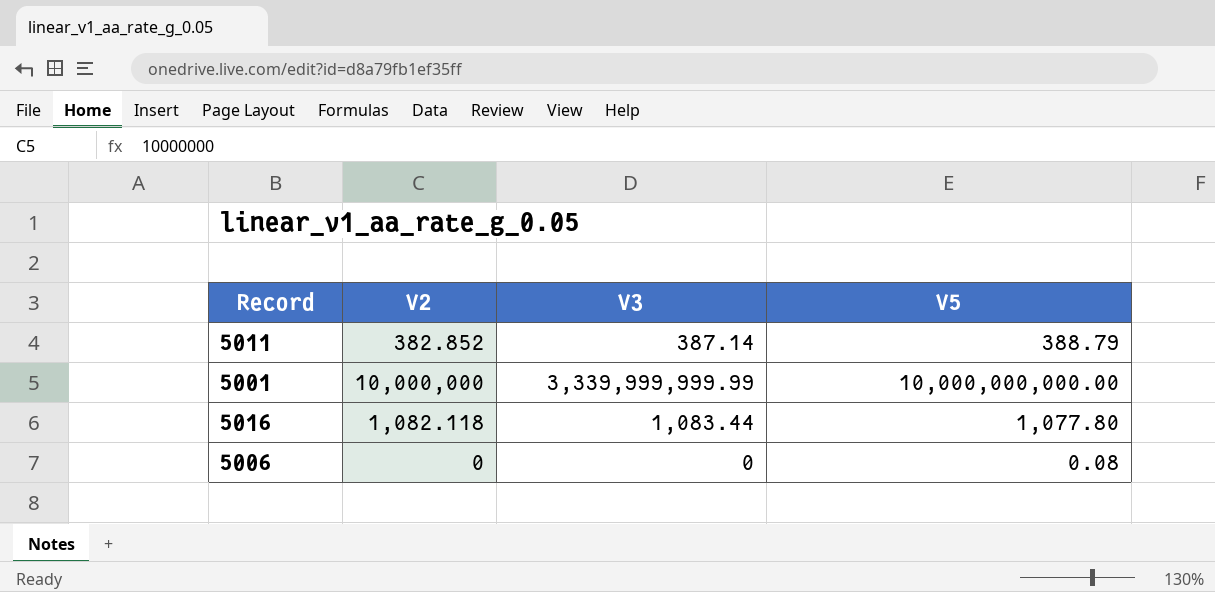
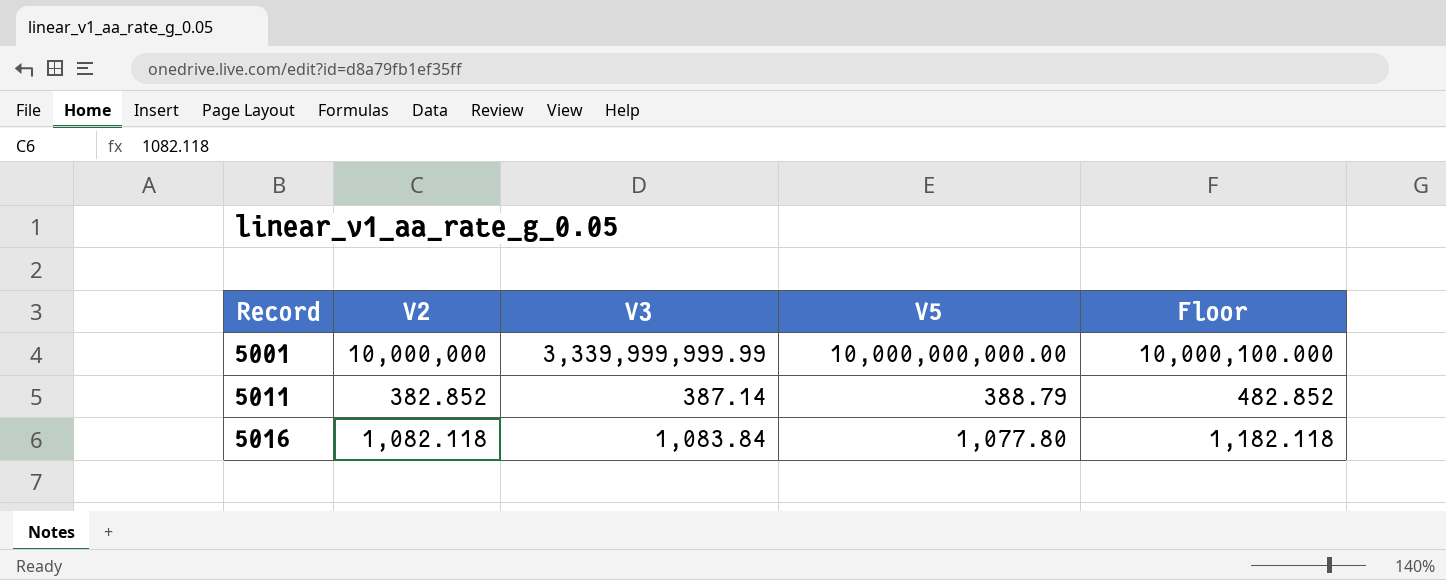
row order: none -> Record ascending
column Floor | formula: none -> [V2] + 100
row 5006: 0 | 0 | 0.08 -> none
5016 | V3: 1,083.44 -> 1,083.84

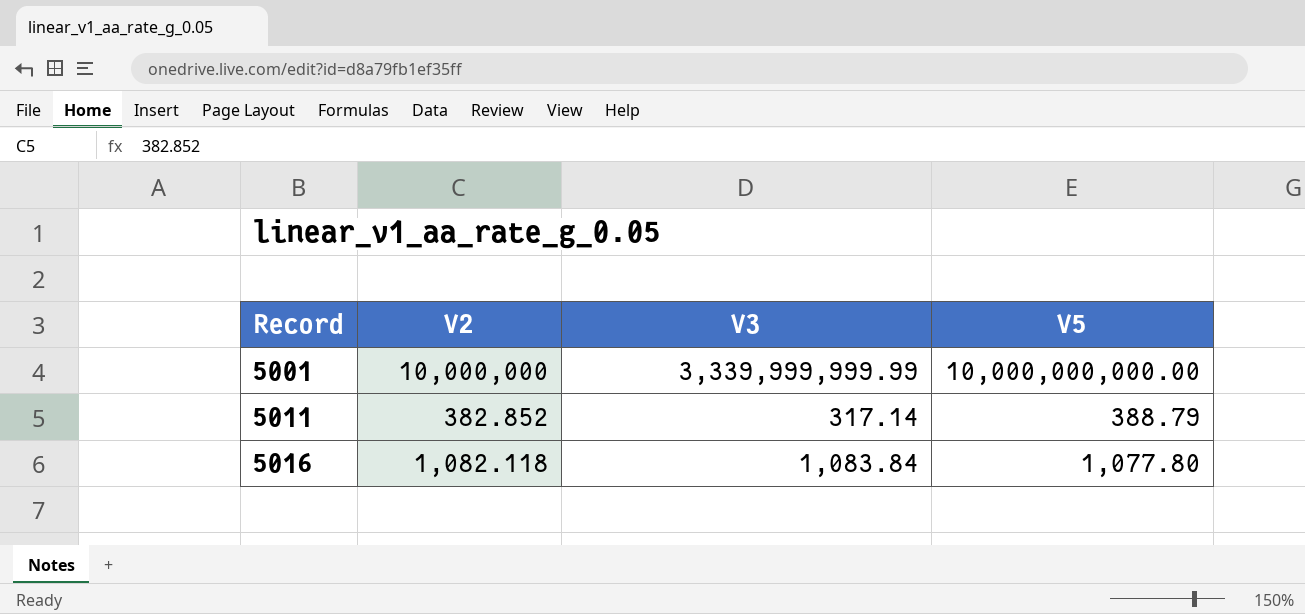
column Floor | formula: [V2] + 100 -> none
5011 | V3: 387.14 -> 317.14

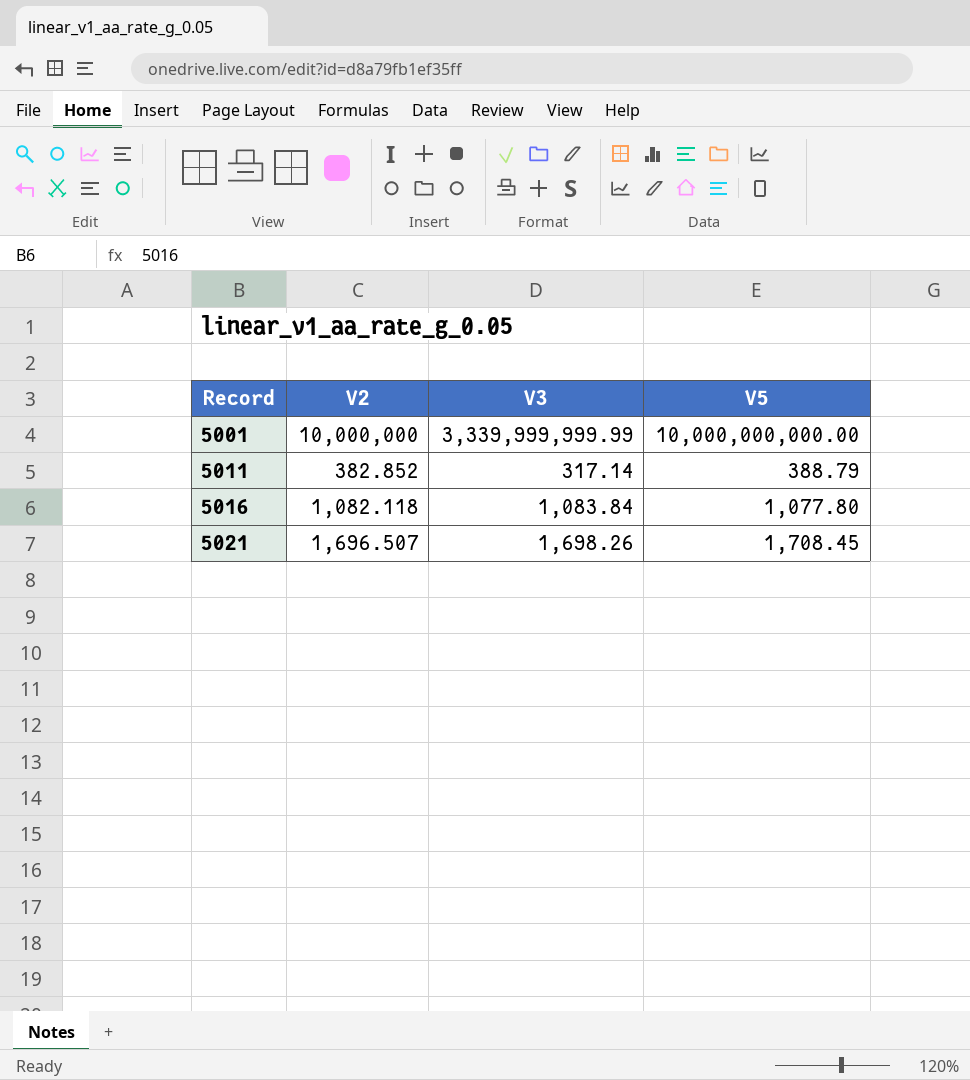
row 5021: none -> 1,696.507 | 1,698.26 | 1,708.45

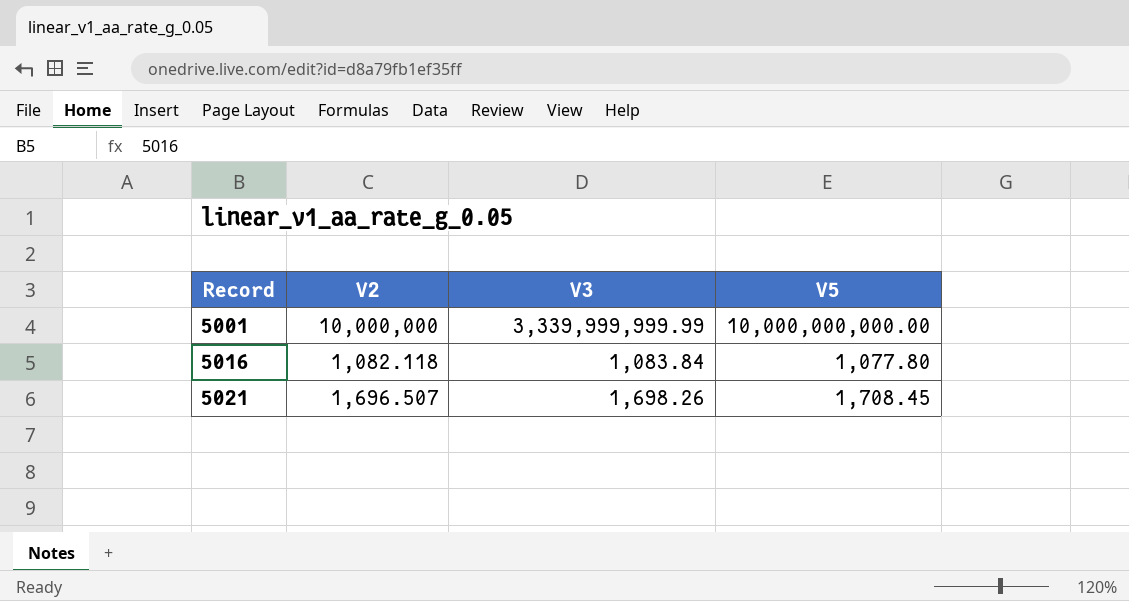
row 5011: 382.852 | 317.14 | 388.79 -> none

